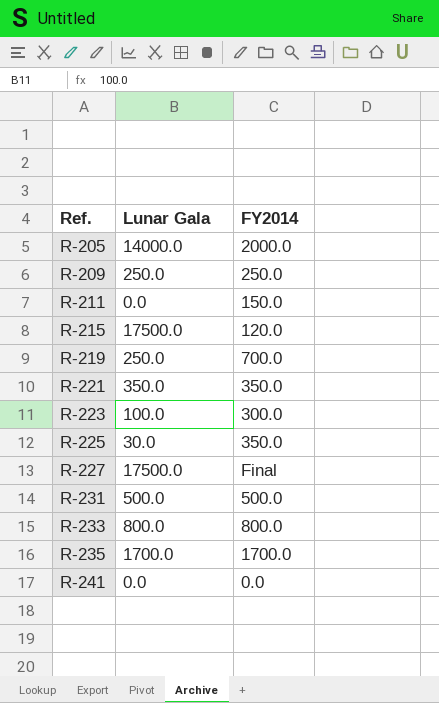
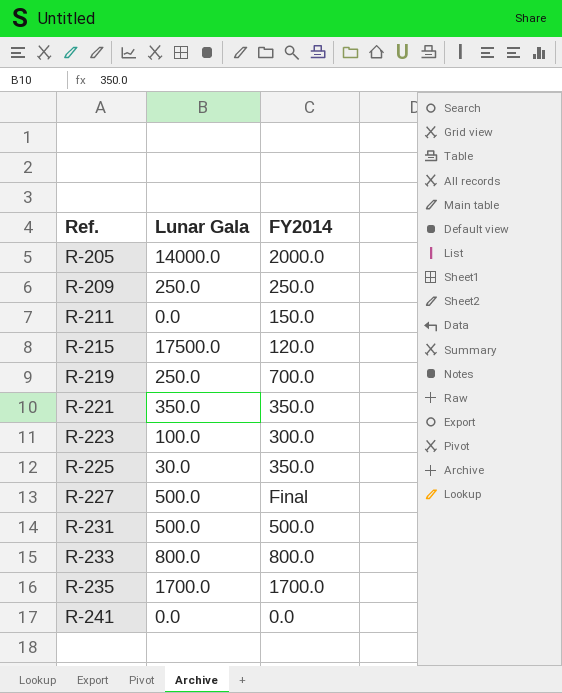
R-227 | Lunar Gala: 17500.0 -> 500.0

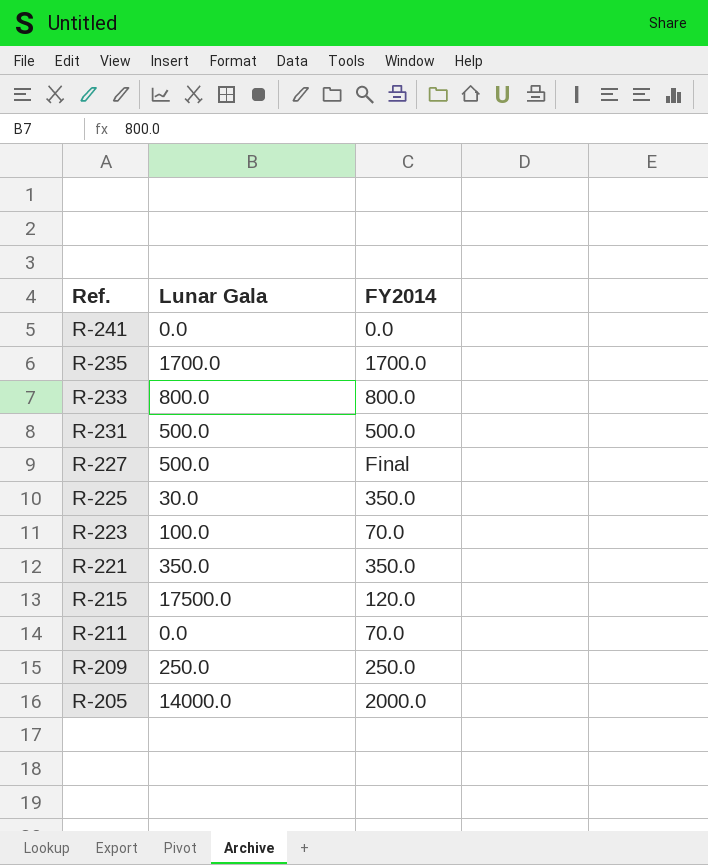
row order: Ref. ascending -> Ref. descending
row R-219: 250.0 | 700.0 -> none
R-223 | FY2014: 300.0 -> 70.0
R-211 | FY2014: 150.0 -> 70.0

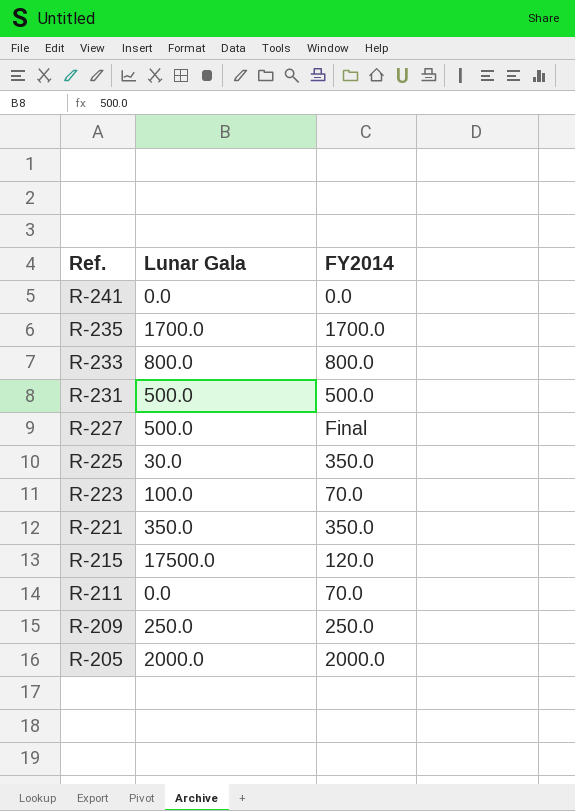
R-205 | Lunar Gala: 14000.0 -> 2000.0

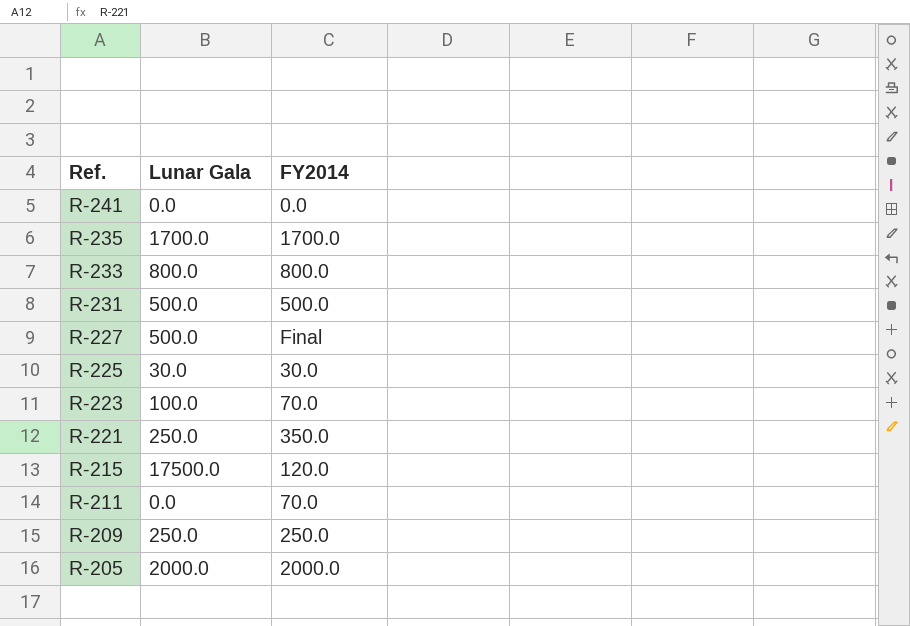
R-225 | FY2014: 350.0 -> 30.0
R-221 | Lunar Gala: 350.0 -> 250.0

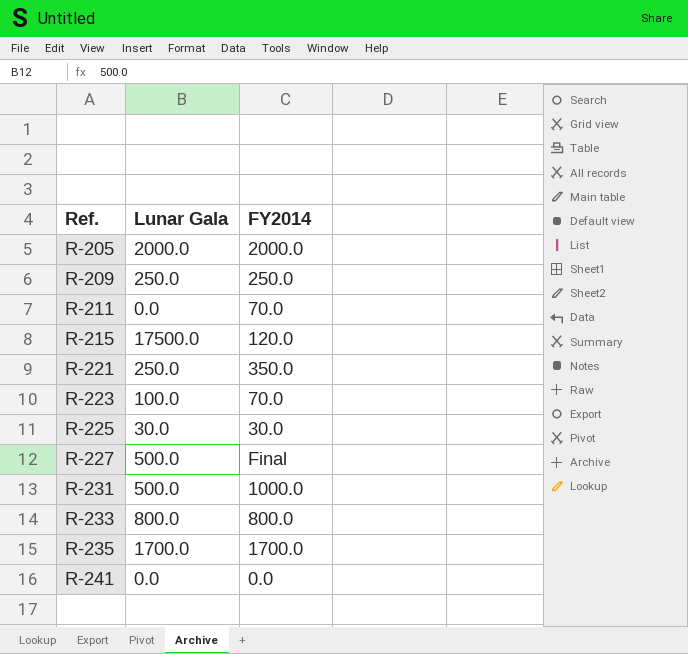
row order: Ref. descending -> Ref. ascending
R-231 | FY2014: 500.0 -> 1000.0

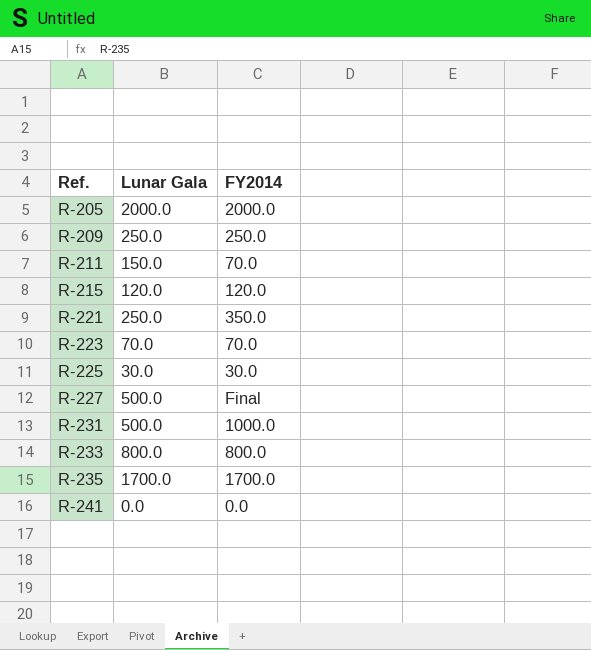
R-211 | Lunar Gala: 0.0 -> 150.0
R-215 | Lunar Gala: 17500.0 -> 120.0
R-223 | Lunar Gala: 100.0 -> 70.0

